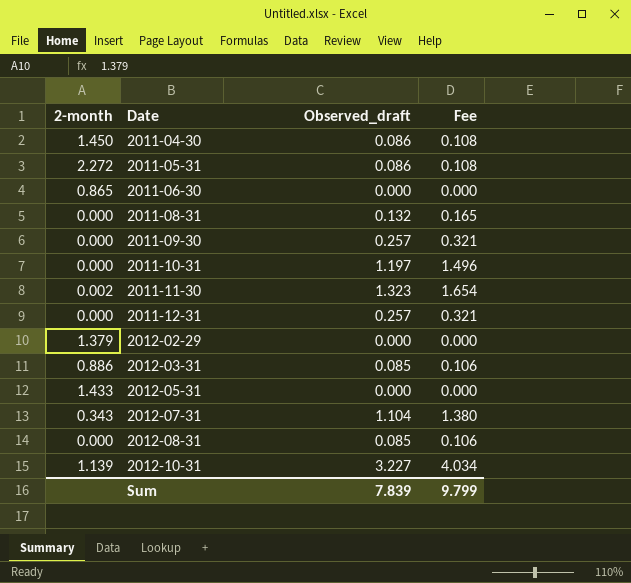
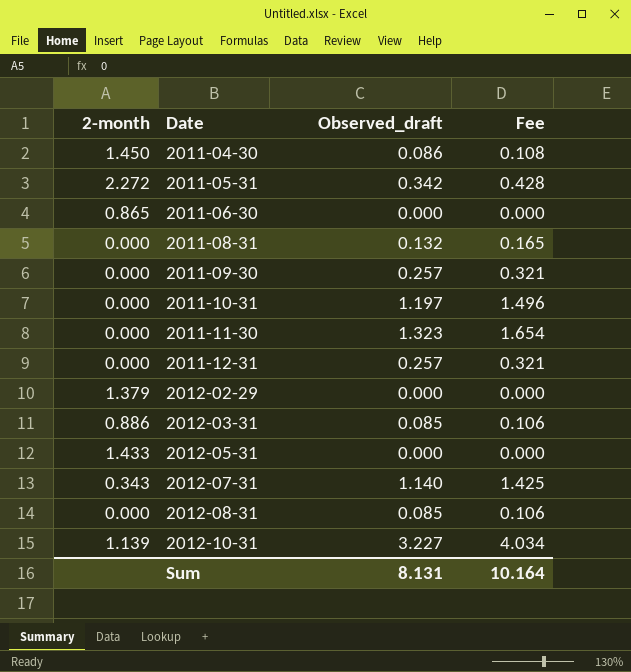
2011-05-31 | Observed_draft: 0.086 -> 0.342
2011-05-31 | Fee: 0.108 -> 0.428
2011-11-30 | 2-month: 0.002 -> 0.000
2012-07-31 | Observed_draft: 1.104 -> 1.140
2012-07-31 | Fee: 1.380 -> 1.425
Sum | Observed_draft: 7.839 -> 8.131
Sum | Fee: 9.799 -> 10.164

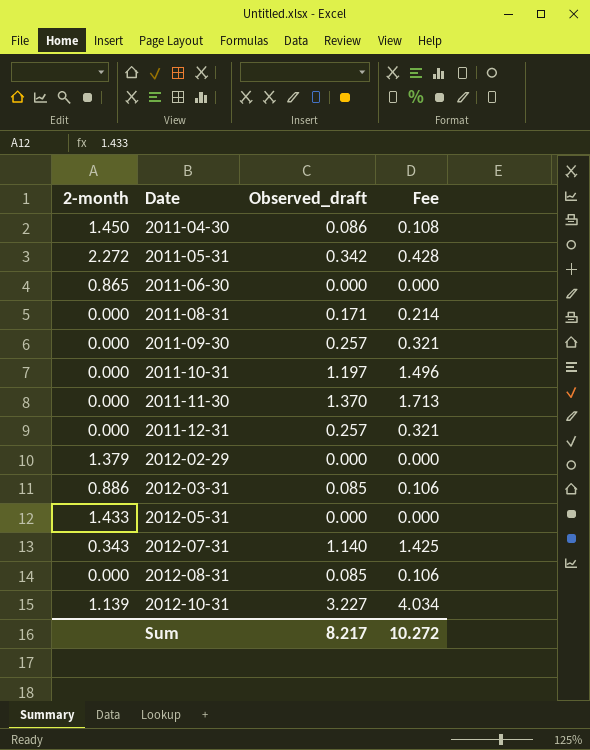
2011-08-31 | Observed_draft: 0.132 -> 0.171
2011-08-31 | Fee: 0.165 -> 0.214
2011-11-30 | Observed_draft: 1.323 -> 1.370
2011-11-30 | Fee: 1.654 -> 1.713
Sum | Observed_draft: 8.131 -> 8.217
Sum | Fee: 10.164 -> 10.272

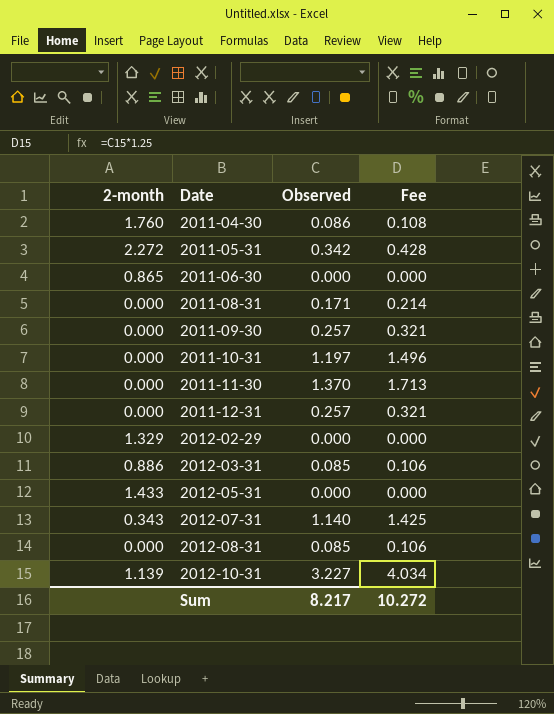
column name: Observed_draft -> Observed
2011-04-30 | 2-month: 1.450 -> 1.760
2012-02-29 | 2-month: 1.379 -> 1.329

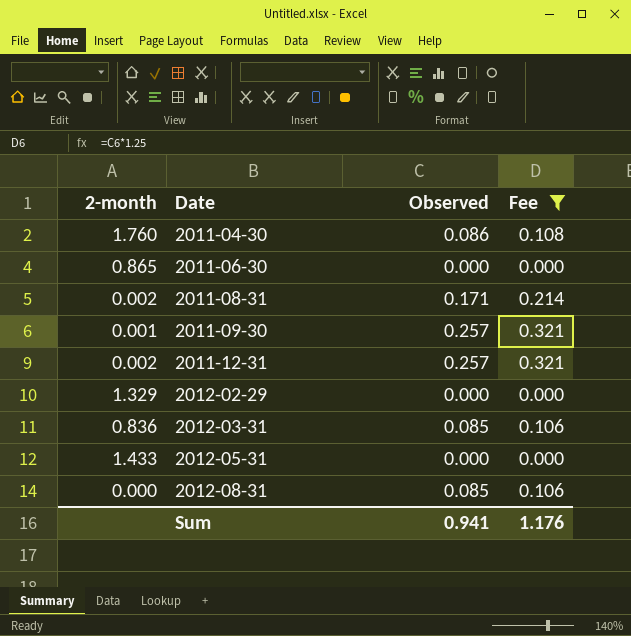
filter: none -> Fee <= 0.321
2011-08-31 | 2-month: 0.000 -> 0.002
2011-09-30 | 2-month: 0.000 -> 0.001
2011-12-31 | 2-month: 0.000 -> 0.002
2012-03-31 | 2-month: 0.886 -> 0.836
Sum | Observed: 8.217 -> 0.941
Sum | Fee: 10.272 -> 1.176

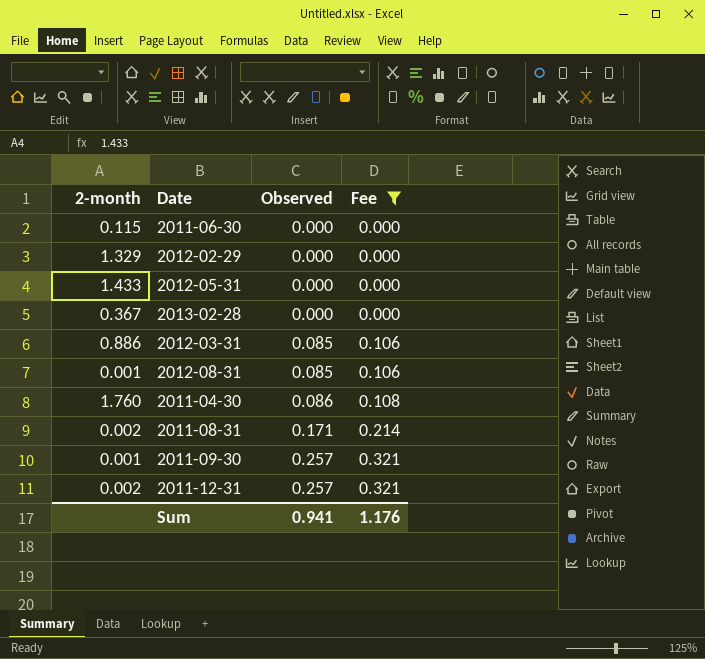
row order: Date ascending -> Observed ascending
2011-06-30 | 2-month: 0.865 -> 0.115
row 2013-02-28: none -> 0.367 | 0.000 | 0.000
2012-03-31 | 2-month: 0.836 -> 0.886
2012-08-31 | 2-month: 0.000 -> 0.001

